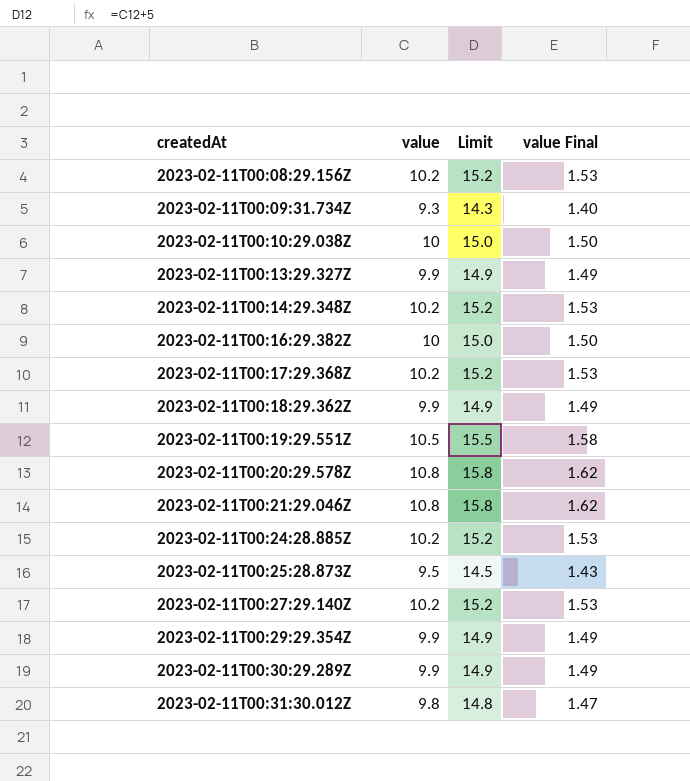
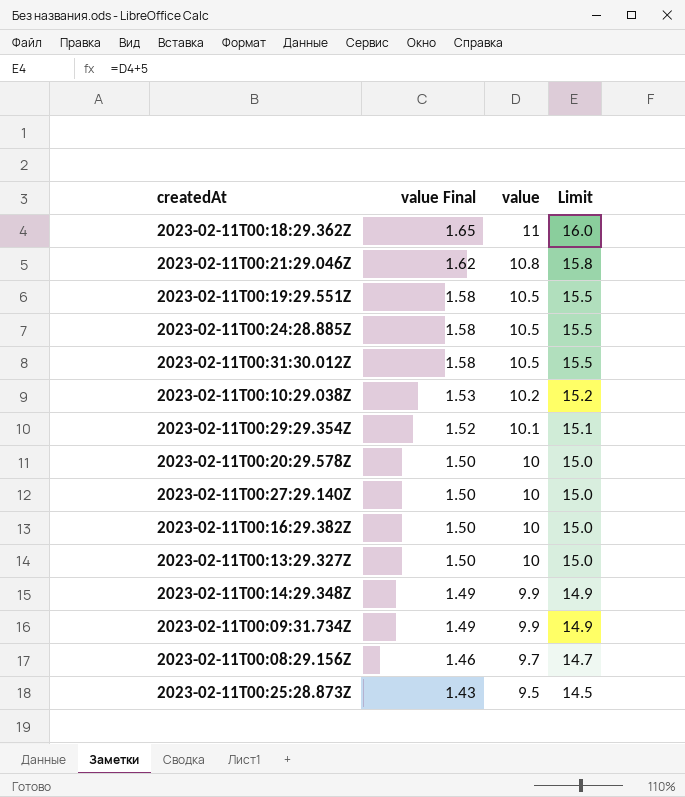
row order: createdAt ascending -> value Final descending
column value Final | position: 4 -> 2
row 2023-02-11T00:17:29.368Z: 10.2 | 15.2 | 1.53 -> none
row 2023-02-11T00:30:29.289Z: 9.9 | 14.9 | 1.49 -> none
2023-02-11T00:18:29.362Z | value Final: 1.49 -> 1.65
2023-02-11T00:18:29.362Z | value: 9.9 -> 11
2023-02-11T00:18:29.362Z | Limit: 14.9 -> 16.0
2023-02-11T00:24:28.885Z | value Final: 1.53 -> 1.58
2023-02-11T00:24:28.885Z | value: 10.2 -> 10.5
2023-02-11T00:24:28.885Z | Limit: 15.2 -> 15.5
2023-02-11T00:31:30.012Z | value Final: 1.47 -> 1.58
2023-02-11T00:31:30.012Z | value: 9.8 -> 10.5
2023-02-11T00:31:30.012Z | Limit: 14.8 -> 15.5
2023-02-11T00:10:29.038Z | value Final: 1.50 -> 1.53
2023-02-11T00:10:29.038Z | value: 10 -> 10.2
2023-02-11T00:10:29.038Z | Limit: 15.0 -> 15.2
2023-02-11T00:29:29.354Z | value Final: 1.49 -> 1.52
2023-02-11T00:29:29.354Z | value: 9.9 -> 10.1
2023-02-11T00:29:29.354Z | Limit: 14.9 -> 15.1
2023-02-11T00:20:29.578Z | value Final: 1.62 -> 1.50
2023-02-11T00:20:29.578Z | value: 10.8 -> 10
2023-02-11T00:20:29.578Z | Limit: 15.8 -> 15.0
2023-02-11T00:27:29.140Z | value Final: 1.53 -> 1.50
2023-02-11T00:27:29.140Z | value: 10.2 -> 10
2023-02-11T00:27:29.140Z | Limit: 15.2 -> 15.0
2023-02-11T00:13:29.327Z | value Final: 1.49 -> 1.50
2023-02-11T00:13:29.327Z | value: 9.9 -> 10
2023-02-11T00:13:29.327Z | Limit: 14.9 -> 15.0
2023-02-11T00:14:29.348Z | value Final: 1.53 -> 1.49
2023-02-11T00:14:29.348Z | value: 10.2 -> 9.9
2023-02-11T00:14:29.348Z | Limit: 15.2 -> 14.9
2023-02-11T00:09:31.734Z | value Final: 1.40 -> 1.49
2023-02-11T00:09:31.734Z | value: 9.3 -> 9.9
2023-02-11T00:09:31.734Z | Limit: 14.3 -> 14.9
2023-02-11T00:08:29.156Z | value Final: 1.53 -> 1.46
2023-02-11T00:08:29.156Z | value: 10.2 -> 9.7
2023-02-11T00:08:29.156Z | Limit: 15.2 -> 14.7

